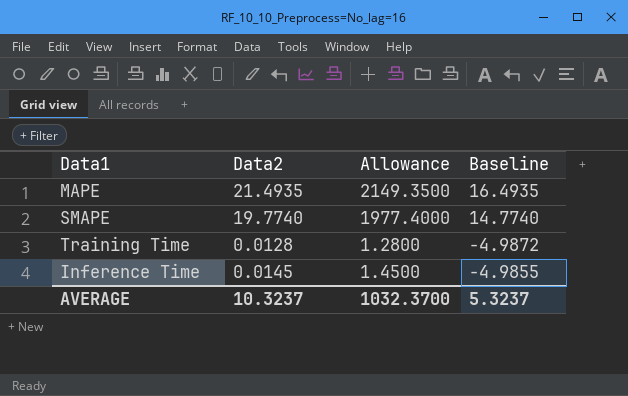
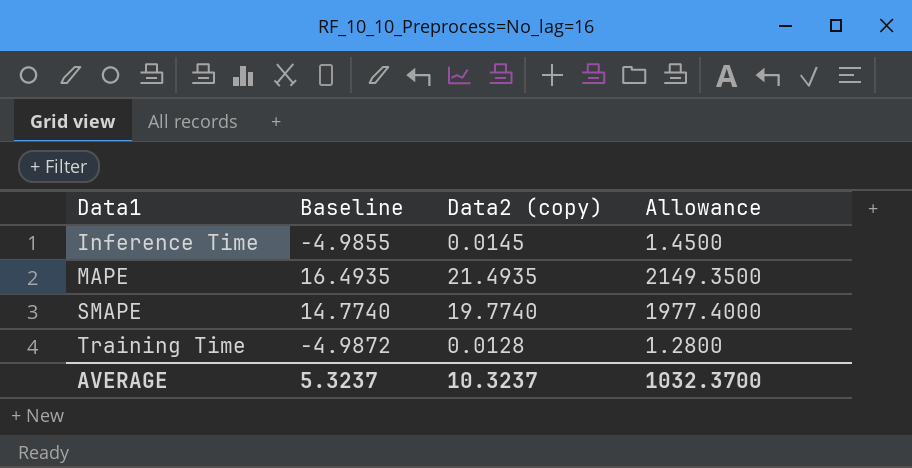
row order: none -> Data1 ascending
column Baseline | position: 4 -> 2
column name: Data2 -> Data2 (copy)

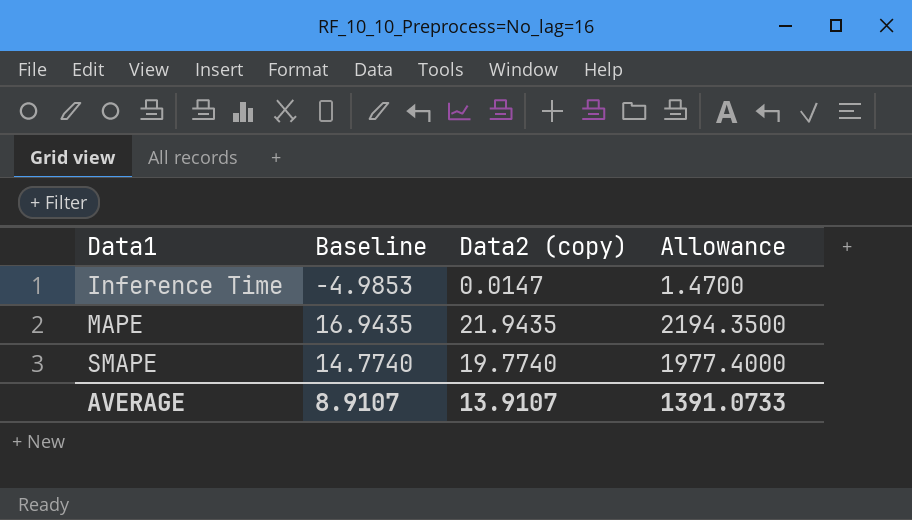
row Training Time: -4.9872 | 0.0128 | 1.2800 -> none
Inference Time | Baseline: -4.9855 -> -4.9853
Inference Time | Data2 (copy): 0.0145 -> 0.0147
Inference Time | Allowance: 1.4500 -> 1.4700
MAPE | Baseline: 16.4935 -> 16.9435
MAPE | Data2 (copy): 21.4935 -> 21.9435
MAPE | Allowance: 2149.3500 -> 2194.3500
AVERAGE | Baseline: 5.3237 -> 8.9107
AVERAGE | Data2 (copy): 10.3237 -> 13.9107
AVERAGE | Allowance: 1032.3700 -> 1391.0733

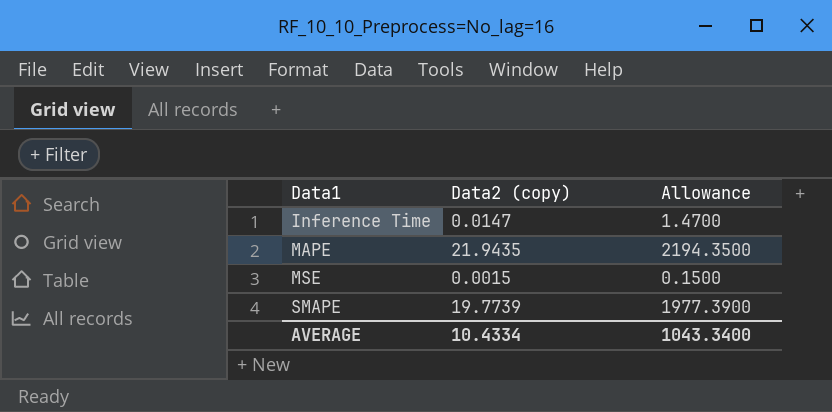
column Baseline | formula: [Data2 (copy)] - 5 -> none
row MSE: none -> 0.0015 | 0.1500
SMAPE | Data2 (copy): 19.7740 -> 19.7739
SMAPE | Allowance: 1977.4000 -> 1977.3900
AVERAGE | Data2 (copy): 13.9107 -> 10.4334
AVERAGE | Allowance: 1391.0733 -> 1043.3400

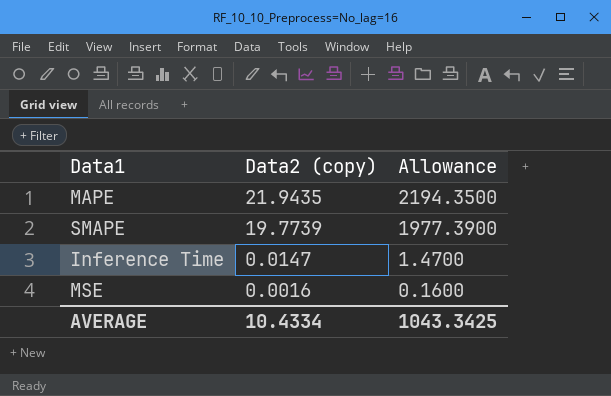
row order: Data1 ascending -> Data2 (copy) descending
MSE | Data2 (copy): 0.0015 -> 0.0016
MSE | Allowance: 0.1500 -> 0.1600
AVERAGE | Allowance: 1043.3400 -> 1043.3425

